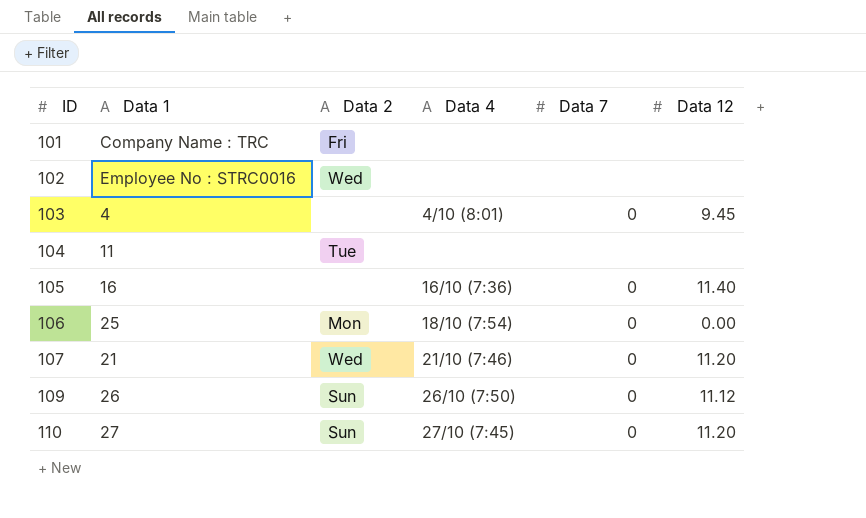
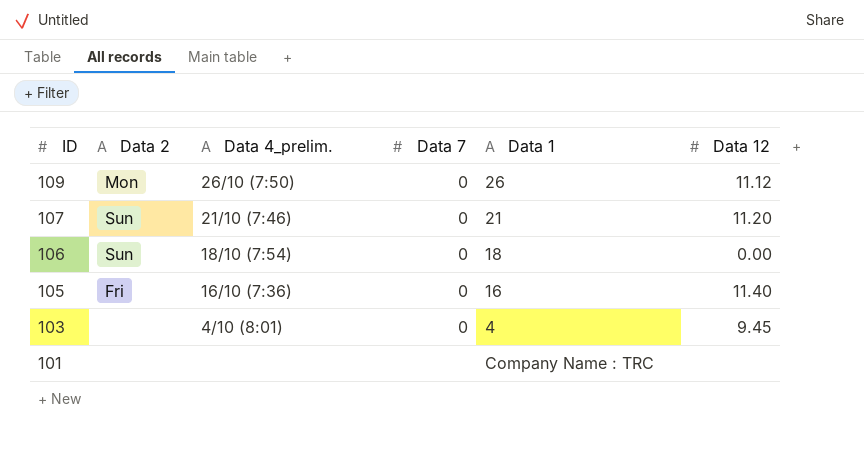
row order: ID ascending -> ID descending
column name: Data 4 -> Data 4_prelim.
column Data 1 | position: 2 -> 5
row 102: Employee No : STRC0016 | Wed | none | none | none -> none
row 104: 11 | Tue | none | none | none -> none
row 110: 27 | Sun | 27/10 (7:45) | 0 | 11.20 -> none
109 | Data 2: Sun -> Mon
107 | Data 2: Wed -> Sun
106 | Data 2: Mon -> Sun
106 | Data 1: 25 -> 18
105 | Data 2: none -> Fri
101 | Data 2: Fri -> none

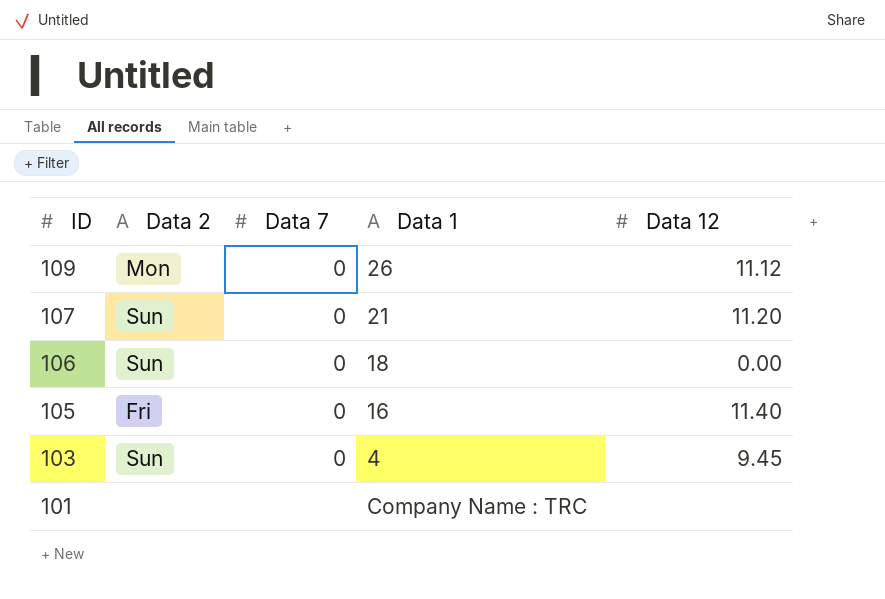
column Data 4_prelim. | position: 3 -> none
103 | Data 2: none -> Sun

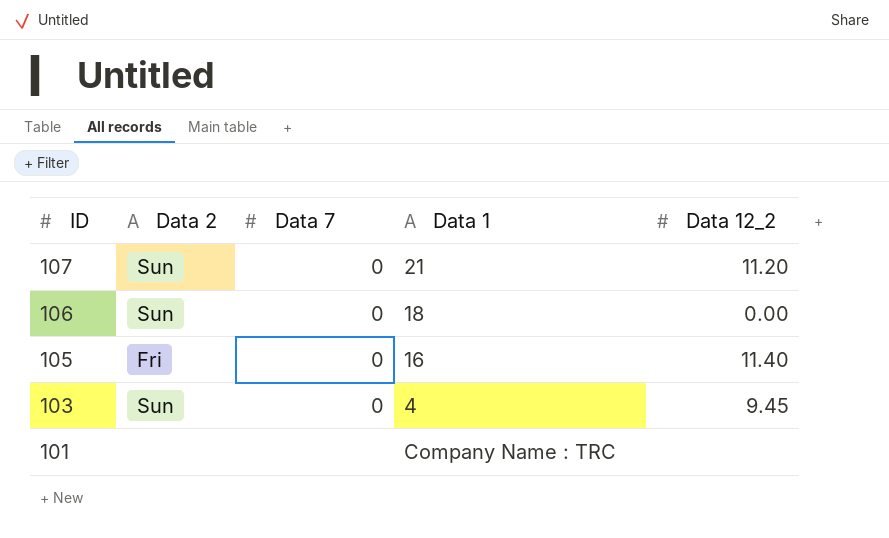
column name: Data 12 -> Data 12_2
row 109: Mon | 0 | 26 | 11.12 -> none

